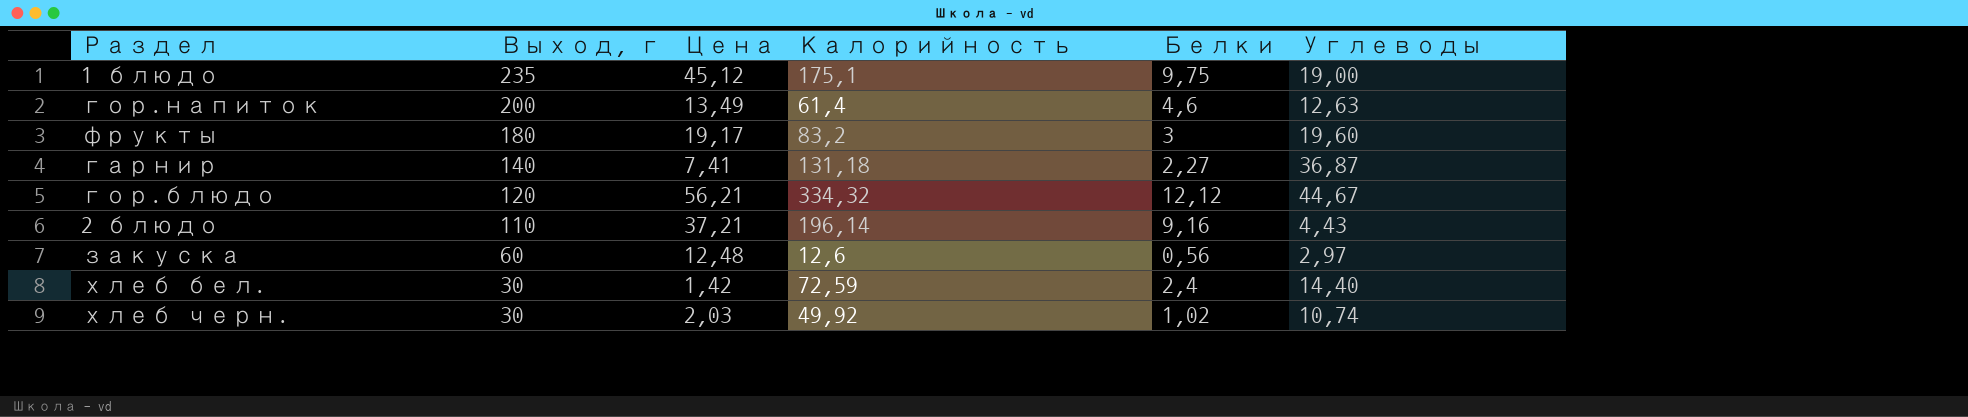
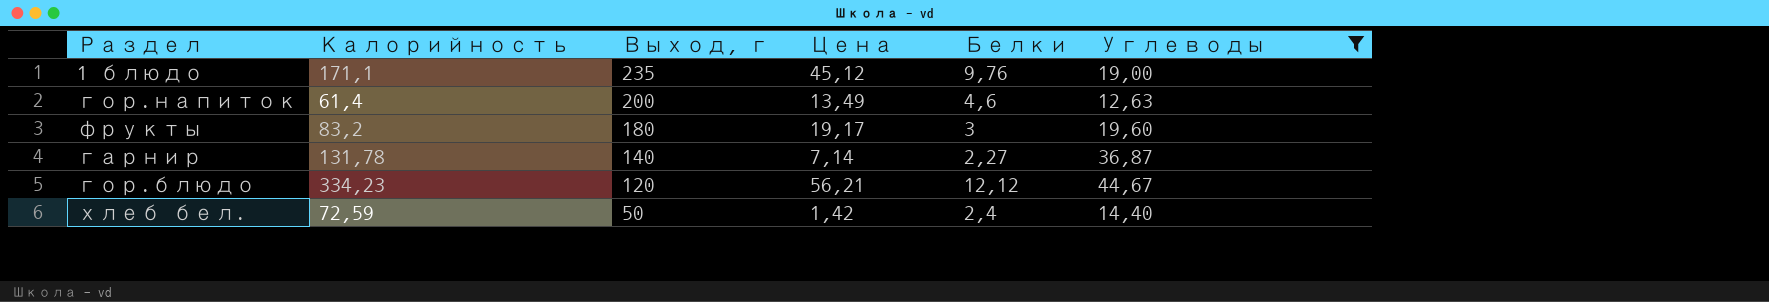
filter: none -> Углеводы >= 12,63
column Калорийность | position: 4 -> 2
1 блюдо | Калорийность: 175,1 -> 171,1
1 блюдо | Белки: 9,75 -> 9,76
гарнир | Калорийность: 131,18 -> 131,78
гарнир | Цена: 7,41 -> 7,14
гор.блюдо | Калорийность: 334,32 -> 334,23
хлеб бел. | Выход, г: 30 -> 50

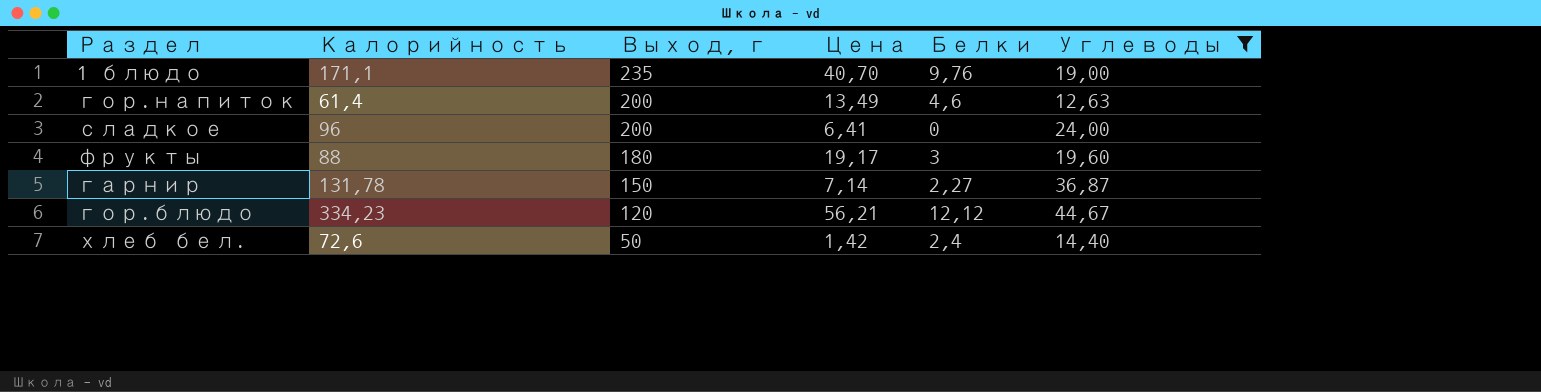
1 блюдо | Цена: 45,12 -> 40,70
row сладкое: none -> 96 | 200 | 6,41 | 0 | 24,00
фрукты | Калорийность: 83,2 -> 88
гарнир | Выход, г: 140 -> 150
хлеб бел. | Калорийность: 72,59 -> 72,6

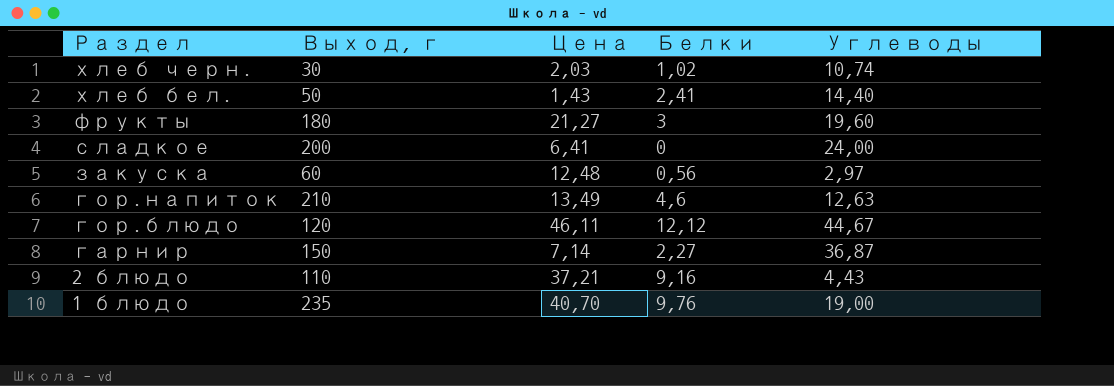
filter: Углеводы >= 12,63 -> none
row order: Выход, г descending -> Раздел descending
column Калорийность | position: 2 -> none
хлеб бел. | Цена: 1,42 -> 1,43
хлеб бел. | Белки: 2,4 -> 2,41
фрукты | Цена: 19,17 -> 21,27
гор.напиток | Выход, г: 200 -> 210
гор.блюдо | Цена: 56,21 -> 46,11

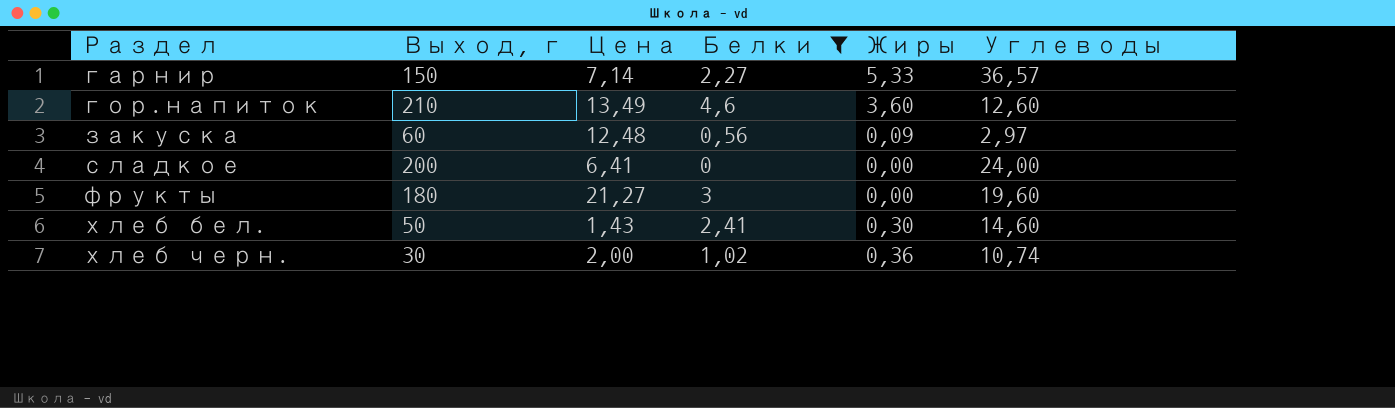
filter: none -> Белки <= 4,6
row order: Раздел descending -> Раздел ascending
column Жиры | position: none -> 5
гарнир | Углеводы: 36,87 -> 36,57
гор.напиток | Углеводы: 12,63 -> 12,60
хлеб бел. | Углеводы: 14,40 -> 14,60
хлеб черн. | Цена: 2,03 -> 2,00

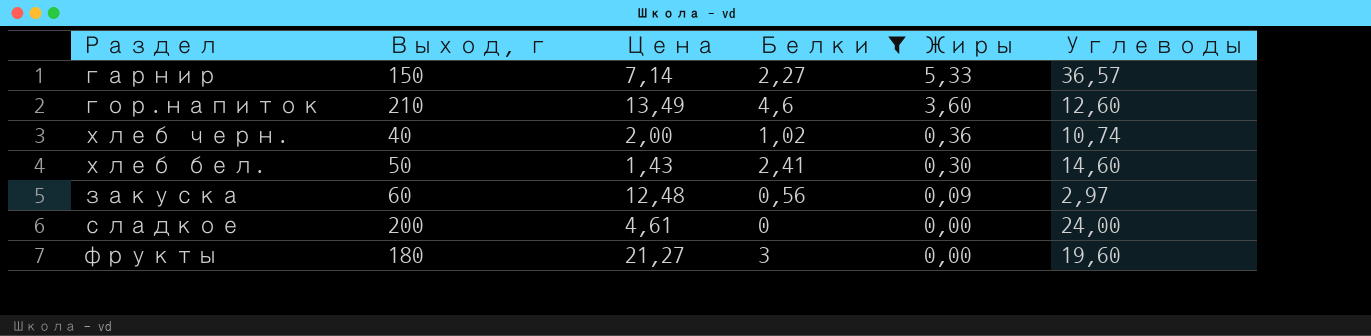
row order: Раздел ascending -> Жиры descending
хлеб черн. | Выход, г: 30 -> 40
сладкое | Цена: 6,41 -> 4,61

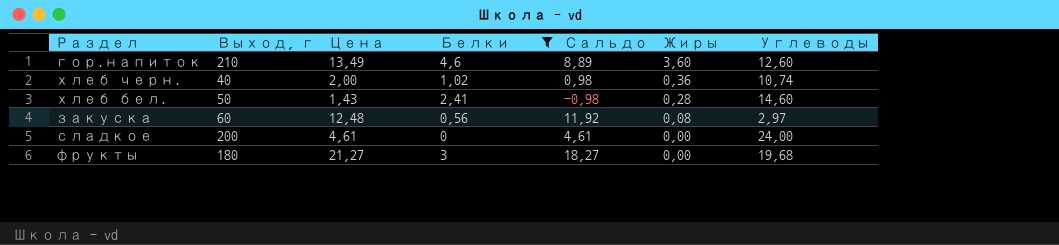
column Сальдо | formula: none -> [Цена] - [Белки]
row гарнир: 150 | 7,14 | 2,27 | 5,33 | 36,57 -> none
хлеб бел. | Жиры: 0,30 -> 0,28
закуска | Жиры: 0,09 -> 0,08
фрукты | Углеводы: 19,60 -> 19,68

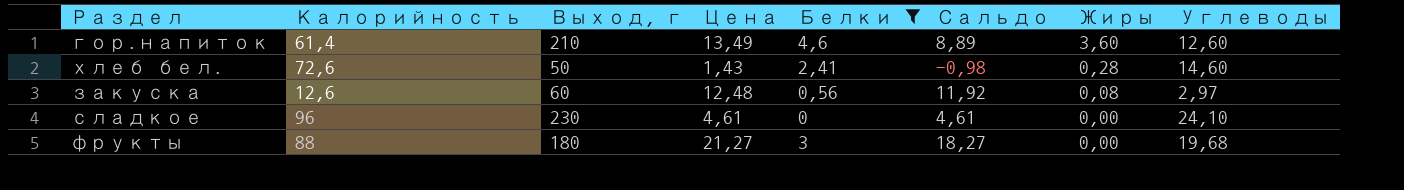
column Калорийность | position: none -> 2
row хлеб черн.: 40 | 2,00 | 1,02 | 0,98 | 0,36 | 10,74 -> none
сладкое | Выход, г: 200 -> 230
сладкое | Углеводы: 24,00 -> 24,10

